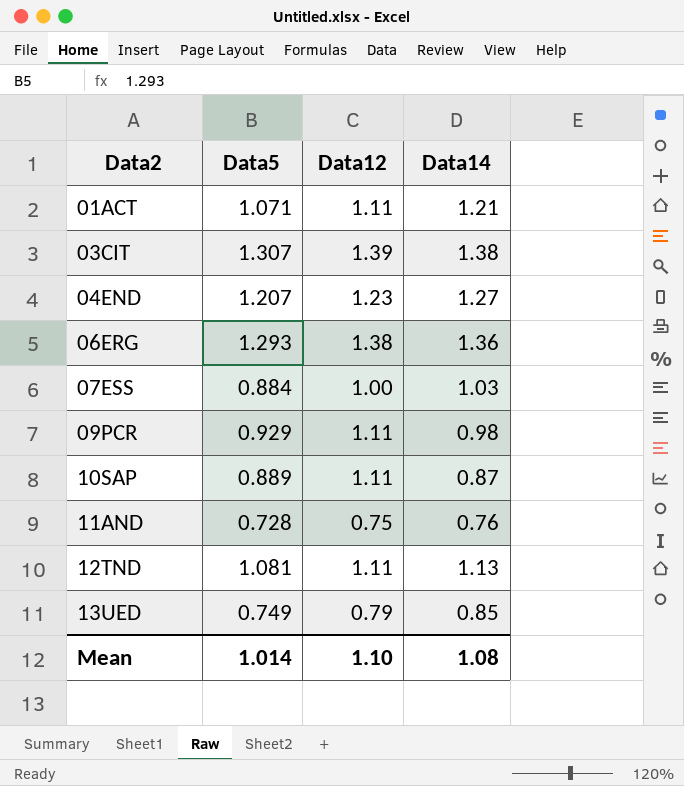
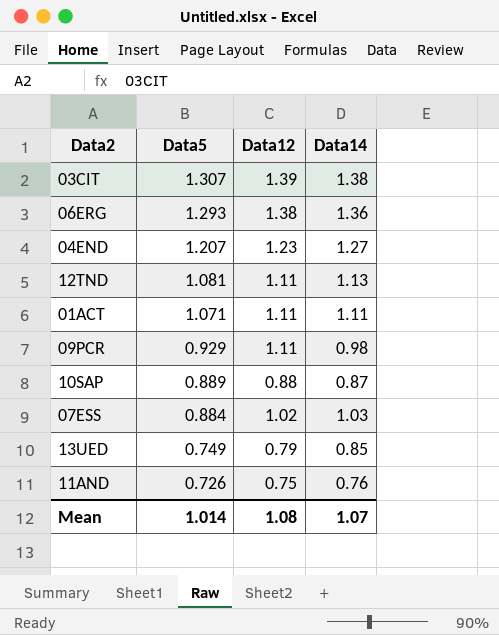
row order: Data2 ascending -> Data5 descending
01ACT | Data14: 1.21 -> 1.11
10SAP | Data12: 1.11 -> 0.88
07ESS | Data12: 1.00 -> 1.02
11AND | Data5: 0.728 -> 0.726
Mean | Data12: 1.10 -> 1.08
Mean | Data14: 1.08 -> 1.07

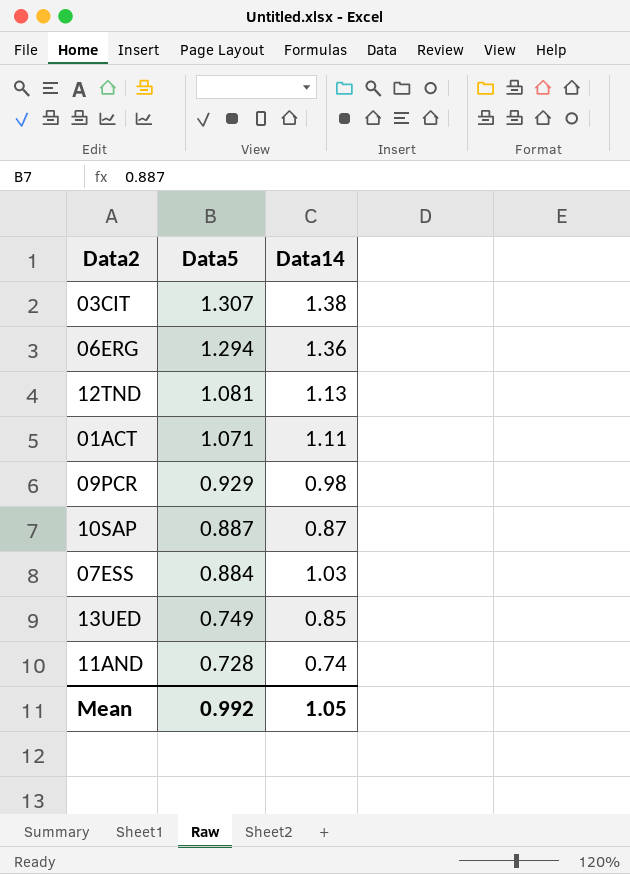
column Data12 | position: 3 -> none
row 04END: 1.207 | 1.23 | 1.27 -> none
06ERG | Data5: 1.293 -> 1.294
10SAP | Data5: 0.889 -> 0.887
11AND | Data5: 0.726 -> 0.728
11AND | Data14: 0.76 -> 0.74
Mean | Data5: 1.014 -> 0.992
Mean | Data14: 1.07 -> 1.05

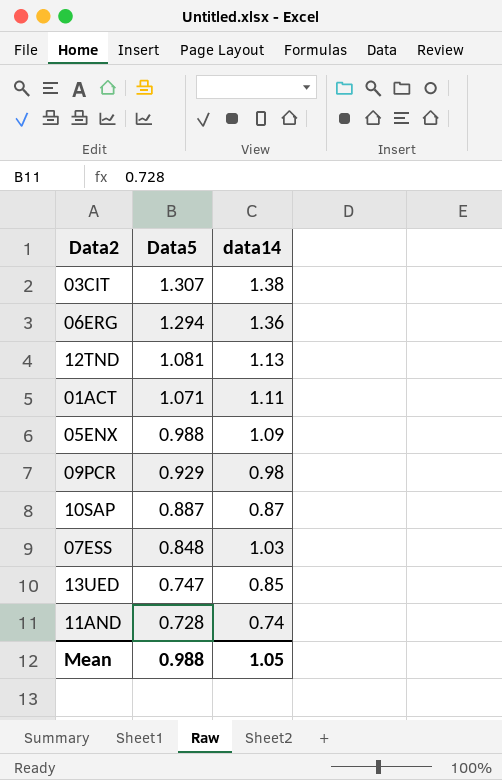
column name: Data14 -> data14
row 05ENX: none -> 0.988 | 1.09
07ESS | Data5: 0.884 -> 0.848
13UED | Data5: 0.749 -> 0.747
Mean | Data5: 0.992 -> 0.988

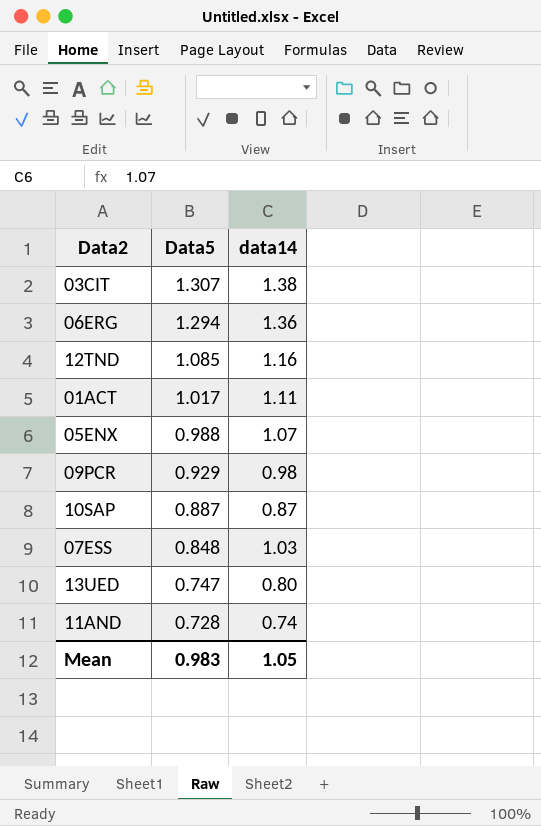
12TND | Data5: 1.081 -> 1.085
12TND | data14: 1.13 -> 1.16
01ACT | Data5: 1.071 -> 1.017
05ENX | data14: 1.09 -> 1.07
13UED | data14: 0.85 -> 0.80
Mean | Data5: 0.988 -> 0.983

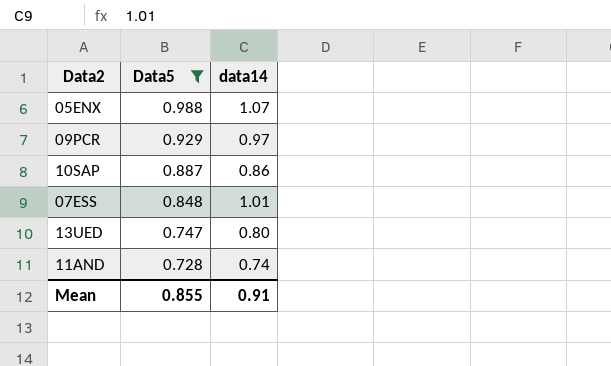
filter: none -> Data5 <= 0.988
09PCR | data14: 0.98 -> 0.97
10SAP | data14: 0.87 -> 0.86
07ESS | data14: 1.03 -> 1.01
Mean | Data5: 0.983 -> 0.855
Mean | data14: 1.05 -> 0.91

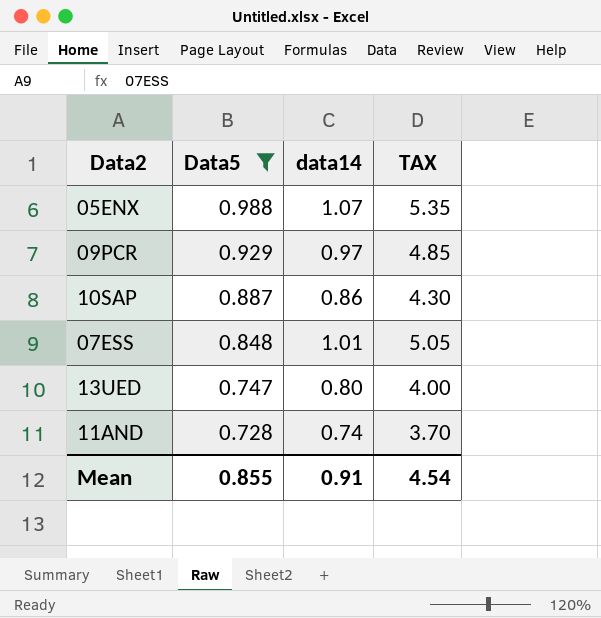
column TAX | formula: none -> [data14] * 5

